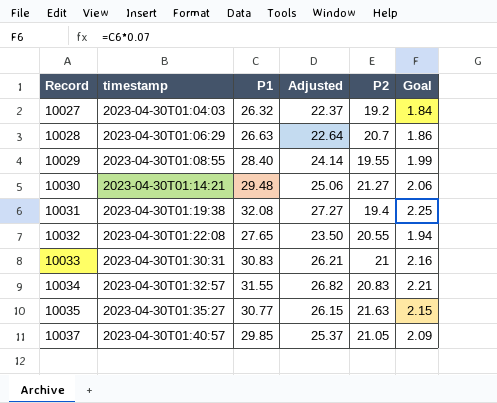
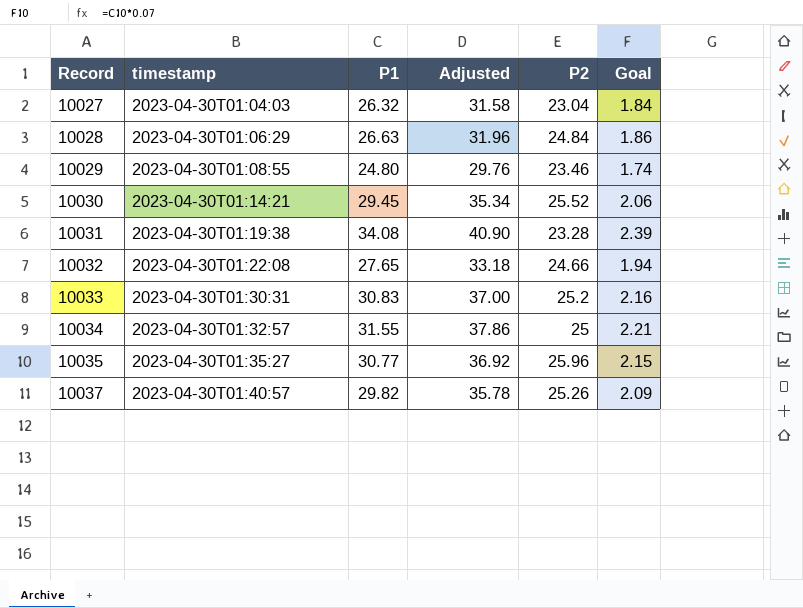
column Adjusted | formula: [P1] * 0.85 -> [P1] * 1.2
10027 | P2: 19.2 -> 23.04
10028 | P2: 20.7 -> 24.84
10029 | P1: 28.40 -> 24.80
10029 | P2: 19.55 -> 23.46
10029 | Goal: 1.99 -> 1.74
10030 | P1: 29.48 -> 29.45
10030 | P2: 21.27 -> 25.52
10031 | P1: 32.08 -> 34.08
10031 | P2: 19.4 -> 23.28
10031 | Goal: 2.25 -> 2.39
10032 | P2: 20.55 -> 24.66
10033 | P2: 21 -> 25.2
10034 | P2: 20.83 -> 25
10035 | P2: 21.63 -> 25.96
10037 | P1: 29.85 -> 29.82
10037 | P2: 21.05 -> 25.26

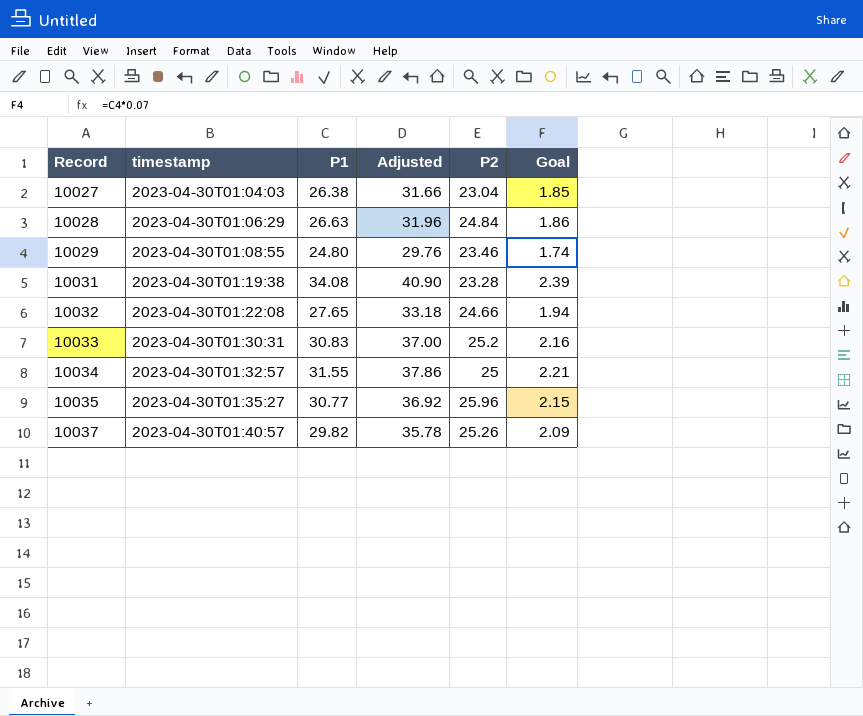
row 10030: 2023-04-30T01:14:21 | 29.45 | 35.34 | 25.52 | 2.06 -> none
10027 | P1: 26.32 -> 26.38
10027 | Adjusted: 31.58 -> 31.66
10027 | Goal: 1.84 -> 1.85

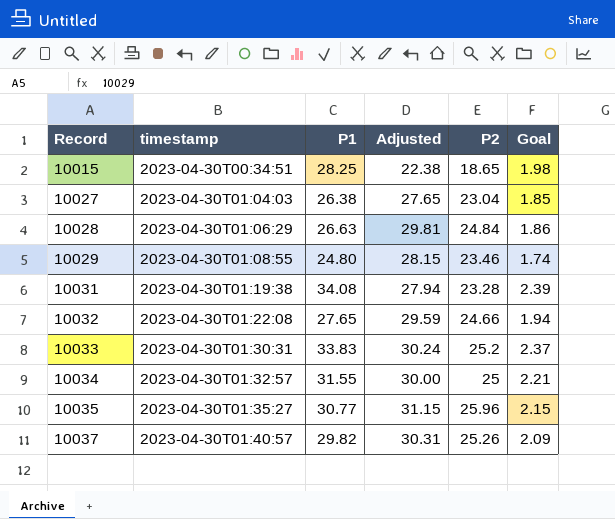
column Adjusted | formula: [P1] * 1.2 -> [P2] * 1.2
row 10015: none -> 2023-04-30T00:34:51 | 28.25 | 22.38 | 18.65 | 1.98
10033 | P1: 30.83 -> 33.83
10033 | Goal: 2.16 -> 2.37

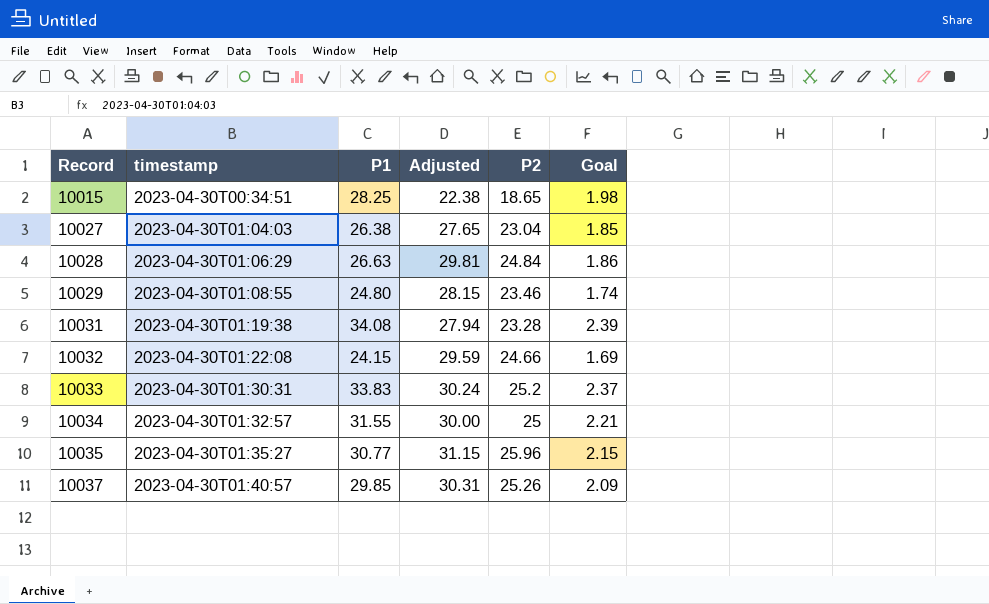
10032 | P1: 27.65 -> 24.15
10032 | Goal: 1.94 -> 1.69
10037 | P1: 29.82 -> 29.85

